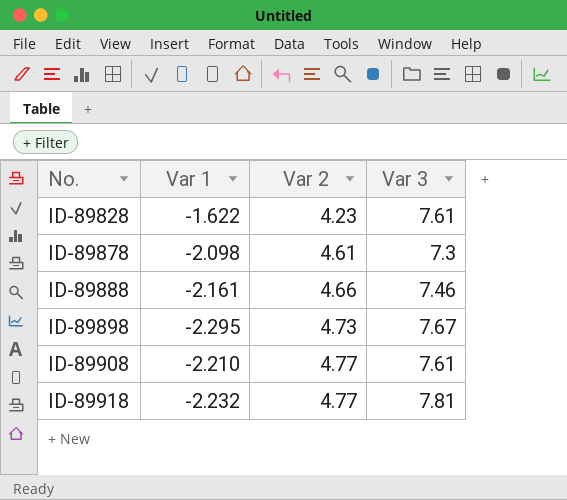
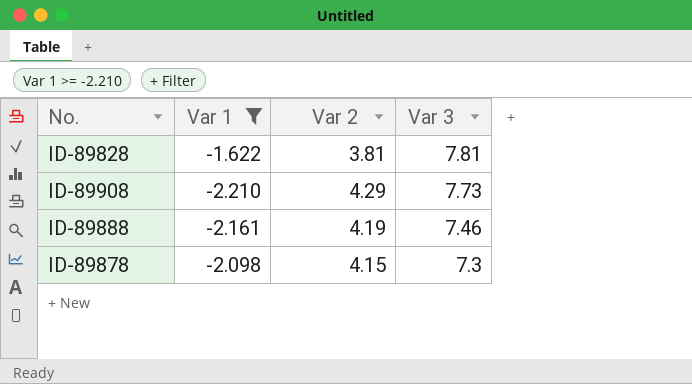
filter: none -> Var 1 >= -2.210
row order: No. ascending -> Var 3 descending
ID-89828 | Var 2: 4.23 -> 3.81
ID-89828 | Var 3: 7.61 -> 7.81
ID-89908 | Var 2: 4.77 -> 4.29
ID-89908 | Var 3: 7.61 -> 7.73
ID-89888 | Var 2: 4.66 -> 4.19
ID-89878 | Var 2: 4.61 -> 4.15

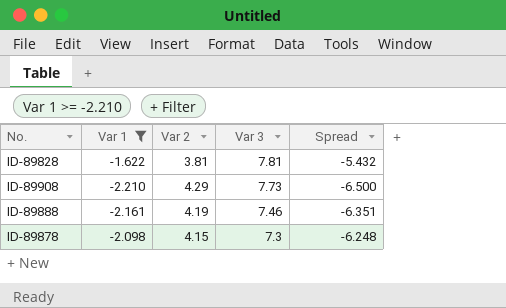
column Spread | formula: none -> [Var 1] - [Var 2]

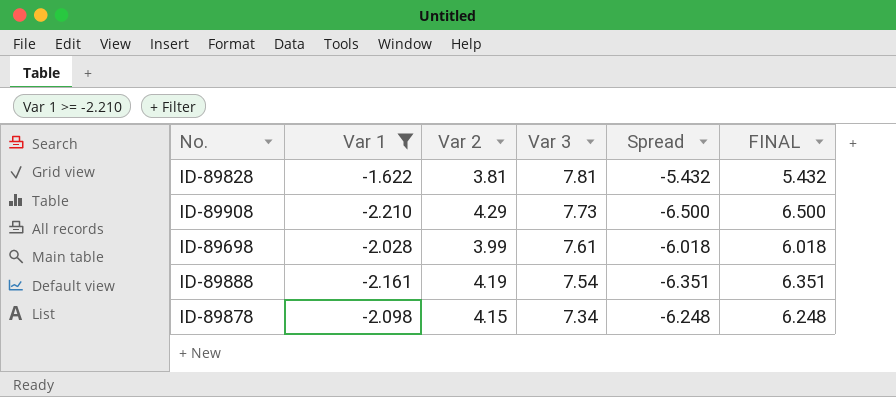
column FINAL | formula: none -> [Var 2] - [Var 1]
row ID-89698: none -> -2.028 | 3.99 | 7.61 | -6.018 | 6.018
ID-89888 | Var 3: 7.46 -> 7.54
ID-89878 | Var 3: 7.3 -> 7.34

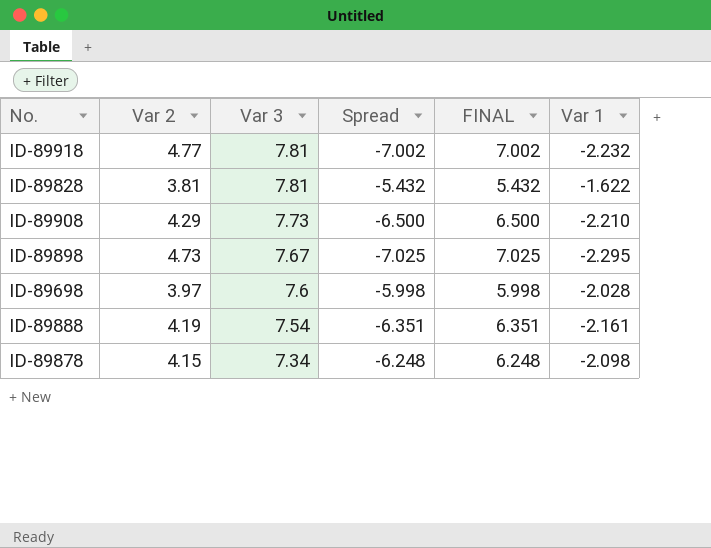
filter: Var 1 >= -2.210 -> none
column Var 1 | position: 2 -> 6
ID-89698 | Var 2: 3.99 -> 3.97
ID-89698 | Var 3: 7.61 -> 7.6
ID-89698 | Spread: -6.018 -> -5.998
ID-89698 | FINAL: 6.018 -> 5.998

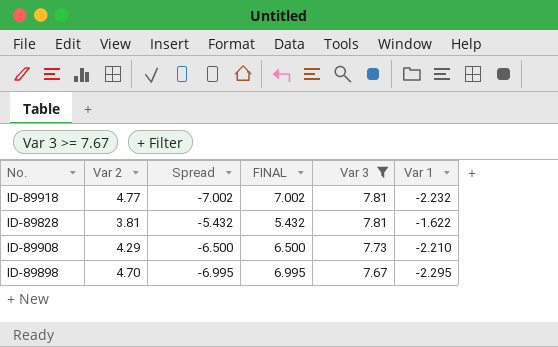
filter: none -> Var 3 >= 7.67
column Var 3 | position: 3 -> 5
ID-89898 | Var 2: 4.73 -> 4.70
ID-89898 | Spread: -7.025 -> -6.995
ID-89898 | FINAL: 7.025 -> 6.995

